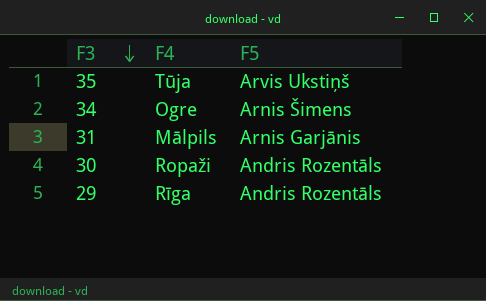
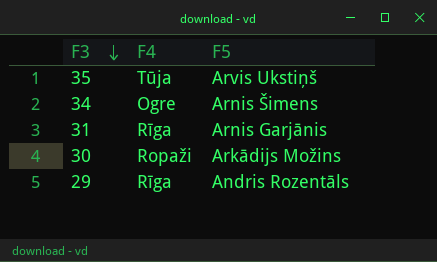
31 | F4: Mālpils -> Rīga
30 | F5: Andris Rozentāls -> Arkādijs Možins

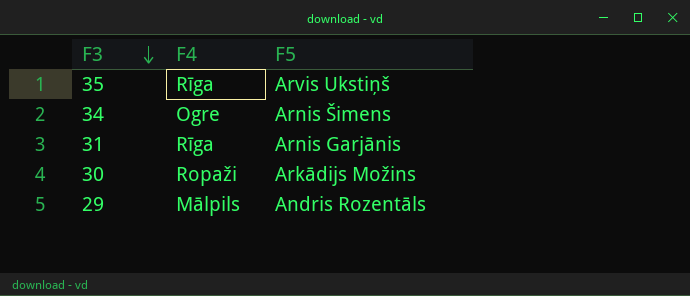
35 | F4: Tūja -> Rīga
29 | F4: Rīga -> Mālpils

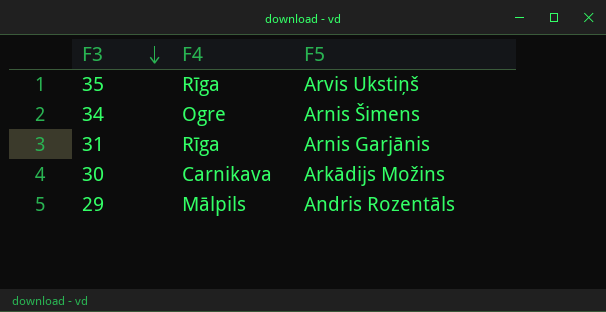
30 | F4: Ropaži -> Carnikava

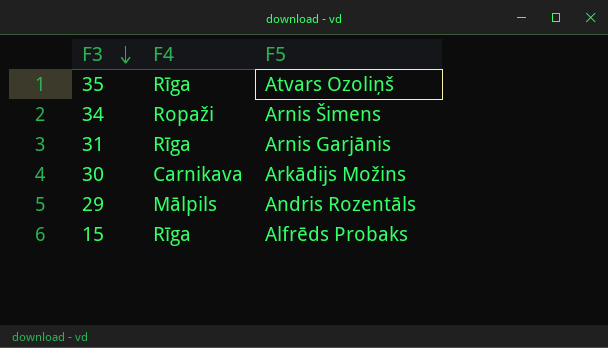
35 | F5: Arvis Ukstiņš -> Atvars Ozoliņš
34 | F4: Ogre -> Ropaži
row 15: none -> Rīga | Alfrēds Probaks

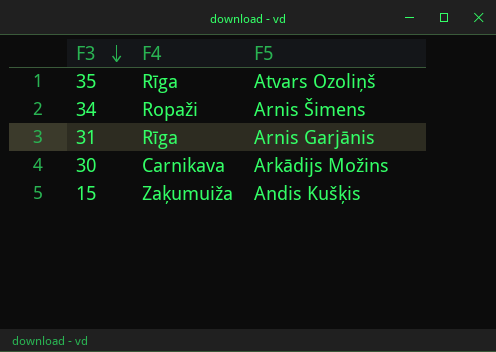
row 29: Mālpils | Andris Rozentāls -> none
15 | F4: Rīga -> Zaķumuiža
15 | F5: Alfrēds Probaks -> Andis Kušķis

